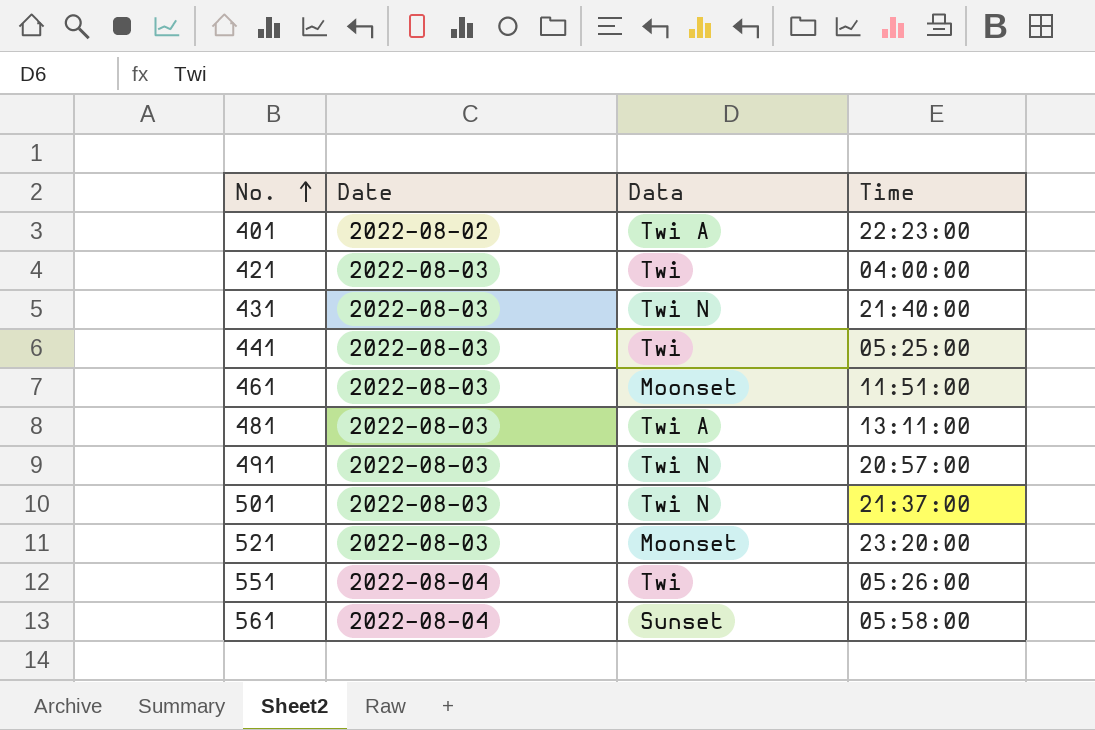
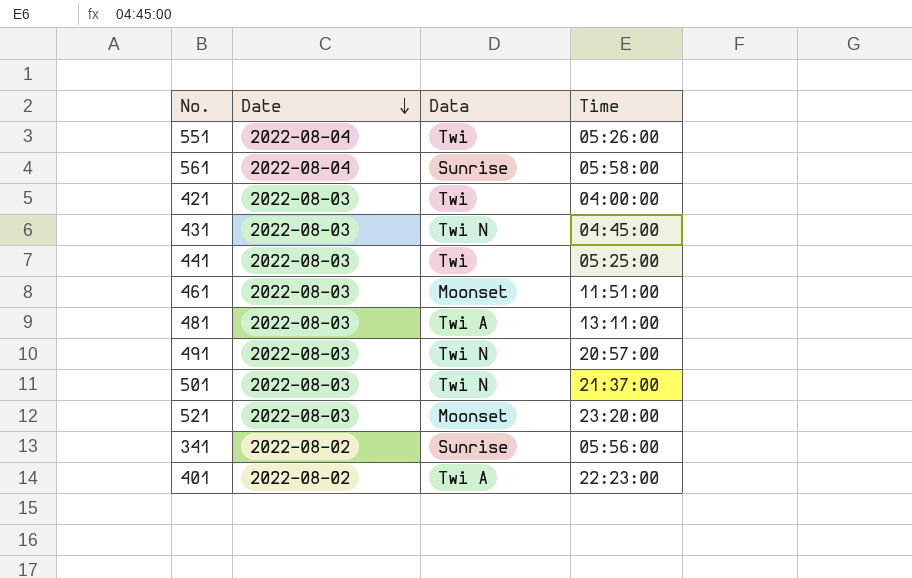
row order: No. ascending -> Date descending
561 | Data: Sunset -> Sunrise
431 | Time: 21:40:00 -> 04:45:00
row 341: none -> 2022-08-02 | Sunrise | 05:56:00

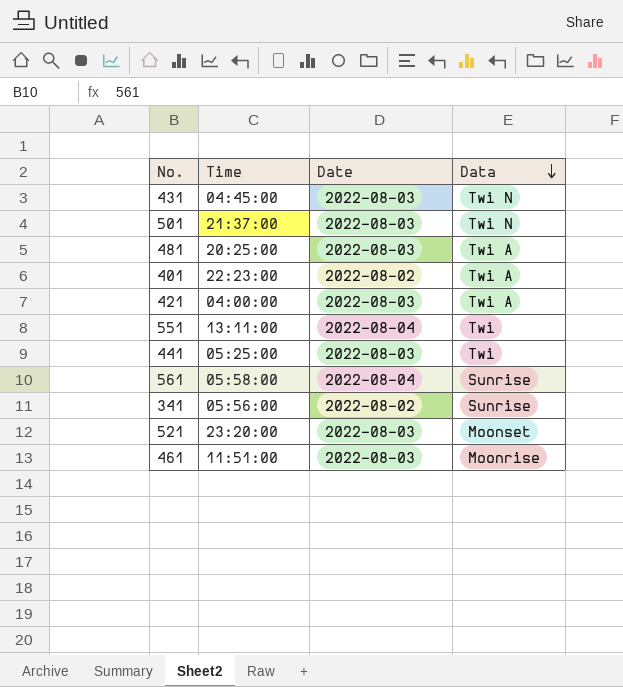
row order: Date descending -> Data descending
column Time | position: 4 -> 2
row 491: 2022-08-03 | Twi N | 20:57:00 -> none
481 | Time: 13:11:00 -> 20:25:00
421 | Data: Twi -> Twi A
551 | Time: 05:26:00 -> 13:11:00
461 | Data: Moonset -> Moonrise

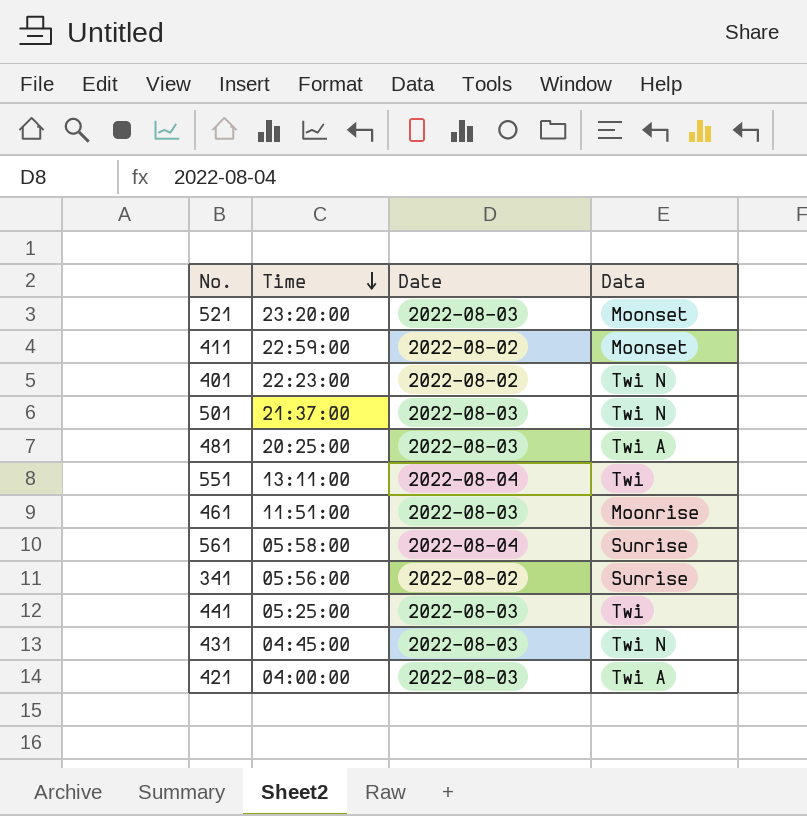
row order: Data descending -> Time descending
row 411: none -> 22:59:00 | 2022-08-02 | Moonset
401 | Data: Twi A -> Twi N

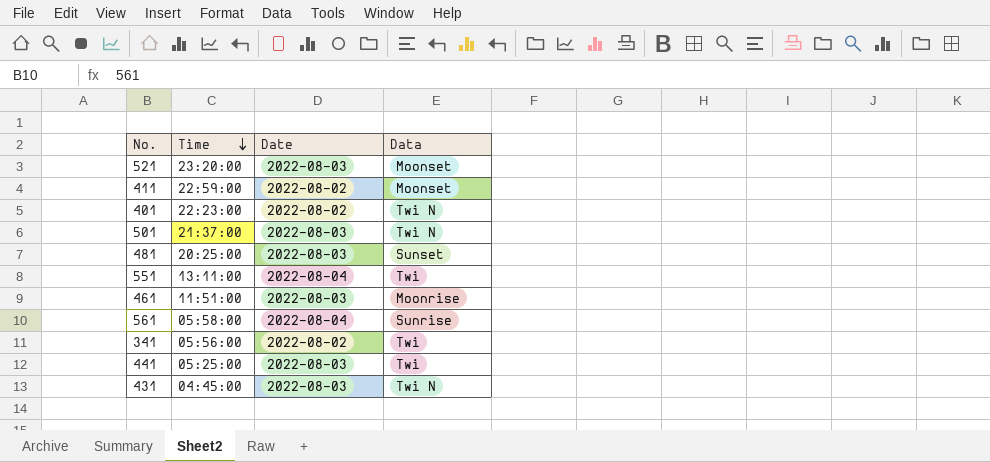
row 421: 04:00:00 | 2022-08-03 | Twi A -> none
481 | Data: Twi A -> Sunset
341 | Data: Sunrise -> Twi

